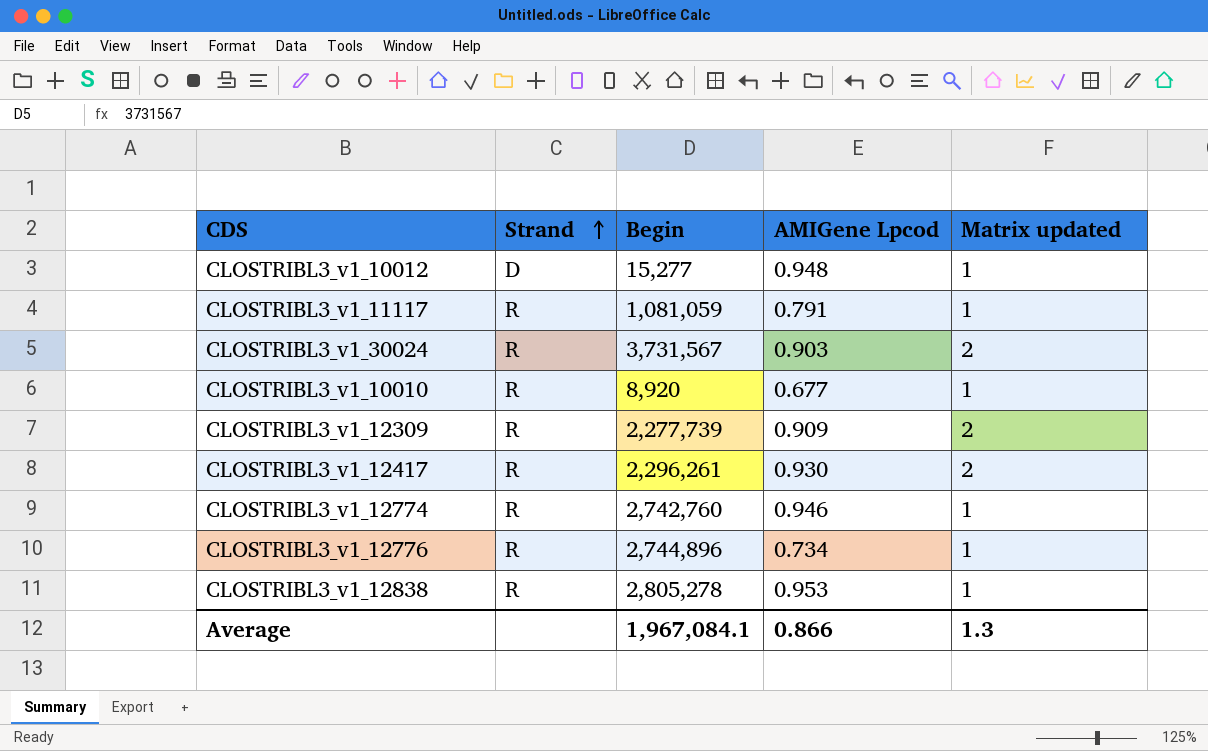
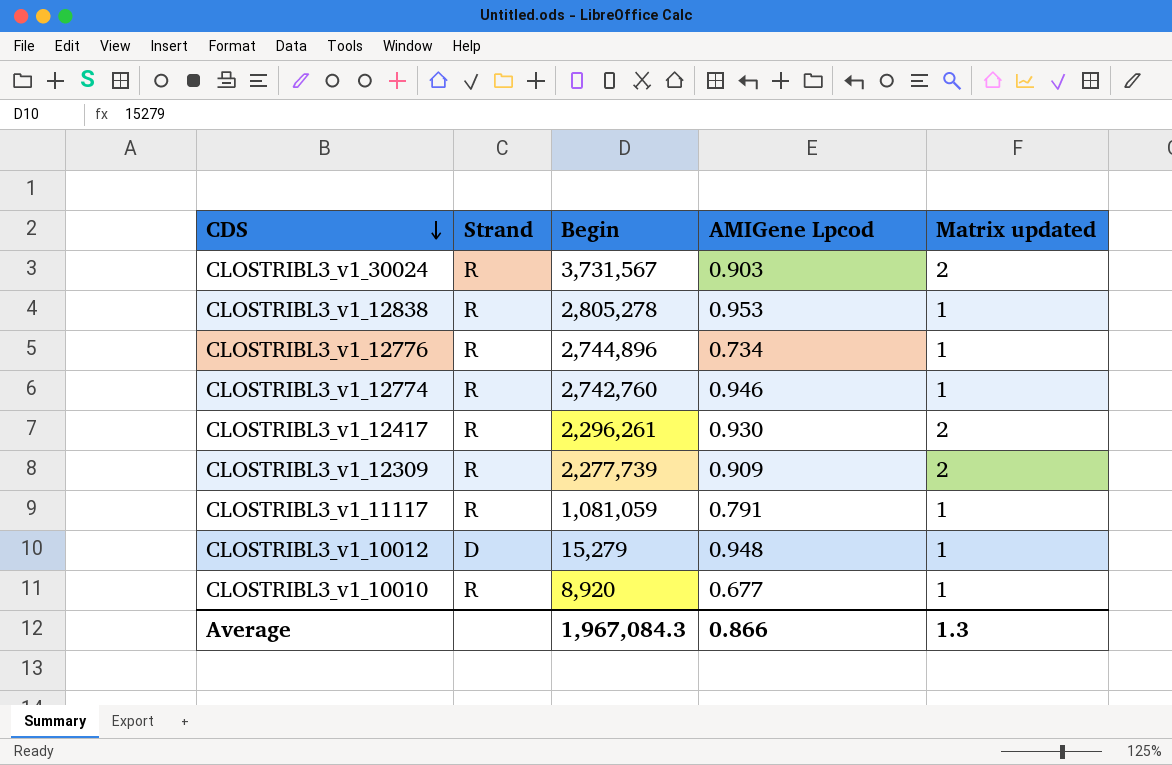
row order: Strand ascending -> CDS descending
CLOSTRIBL3_v1_10012 | Begin: 15,277 -> 15,279
Average | Begin: 1,967,084.1 -> 1,967,084.3

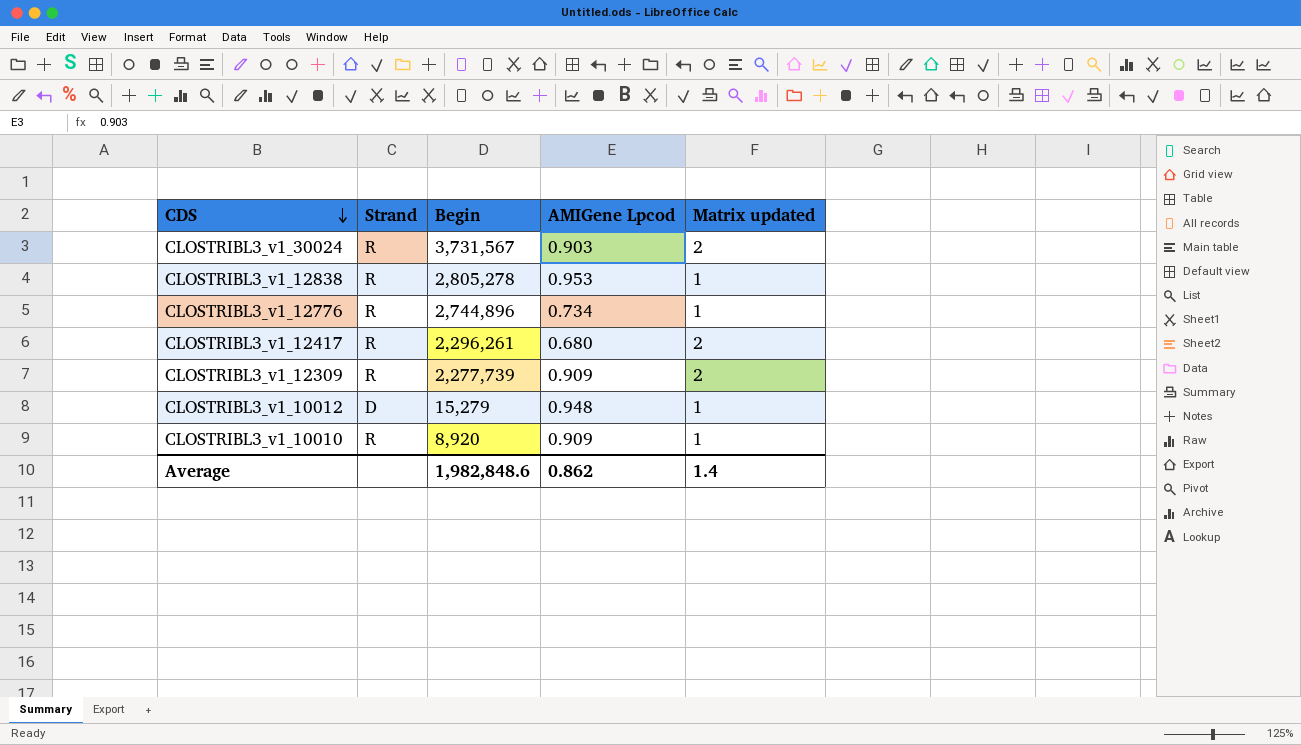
row CLOSTRIBL3_v1_12774: R | 2,742,760 | 0.946 | 1 -> none
row CLOSTRIBL3_v1_11117: R | 1,081,059 | 0.791 | 1 -> none
CLOSTRIBL3_v1_12417 | AMIGene Lpcod: 0.930 -> 0.680
CLOSTRIBL3_v1_10010 | AMIGene Lpcod: 0.677 -> 0.909
Average | Begin: 1,967,084.3 -> 1,982,848.6
Average | AMIGene Lpcod: 0.866 -> 0.862
Average | Matrix updated: 1.3 -> 1.4

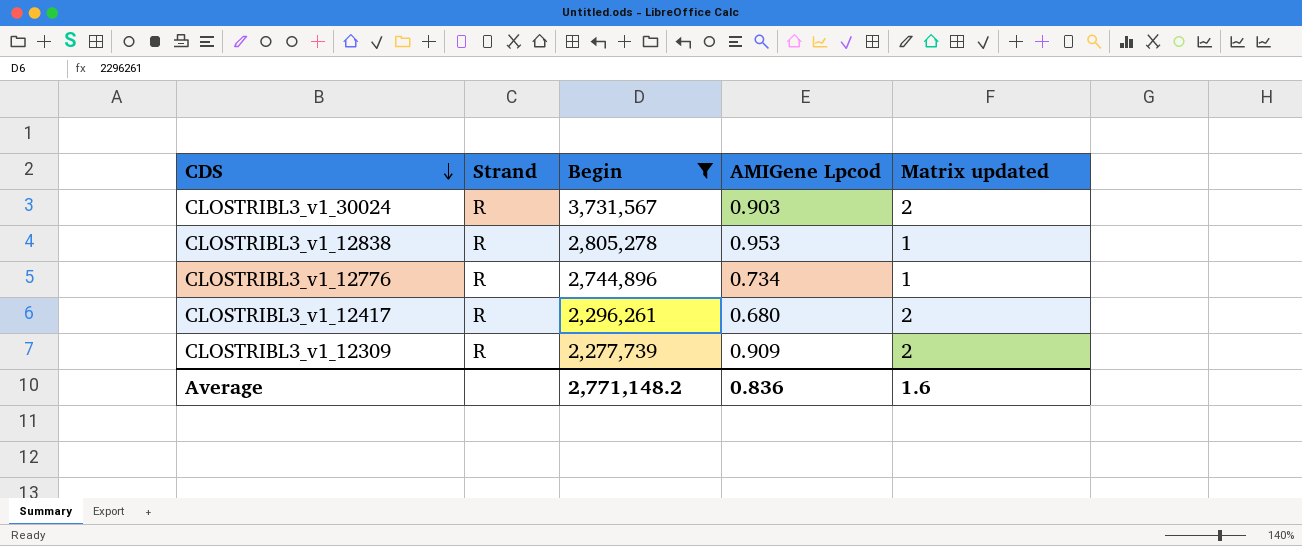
filter: none -> Begin >= 2,277,739
Average | Begin: 1,982,848.6 -> 2,771,148.2
Average | AMIGene Lpcod: 0.862 -> 0.836
Average | Matrix updated: 1.4 -> 1.6

